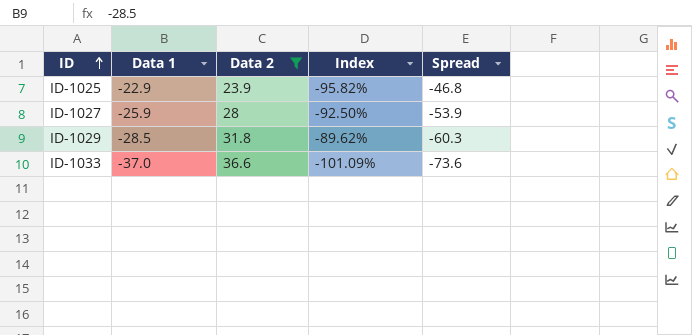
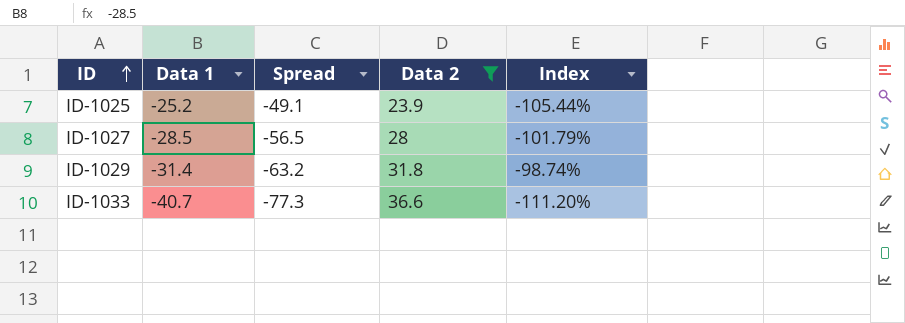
column Spread | position: 5 -> 3
ID-1025 | Data 1: -22.9 -> -25.2
ID-1025 | Spread: -46.8 -> -49.1
ID-1025 | Index: -95.82% -> -105.44%
ID-1027 | Data 1: -25.9 -> -28.5
ID-1027 | Spread: -53.9 -> -56.5
ID-1027 | Index: -92.50% -> -101.79%
ID-1029 | Data 1: -28.5 -> -31.4
ID-1029 | Spread: -60.3 -> -63.2
ID-1029 | Index: -89.62% -> -98.74%
ID-1033 | Data 1: -37.0 -> -40.7
ID-1033 | Spread: -73.6 -> -77.3
ID-1033 | Index: -101.09% -> -111.20%

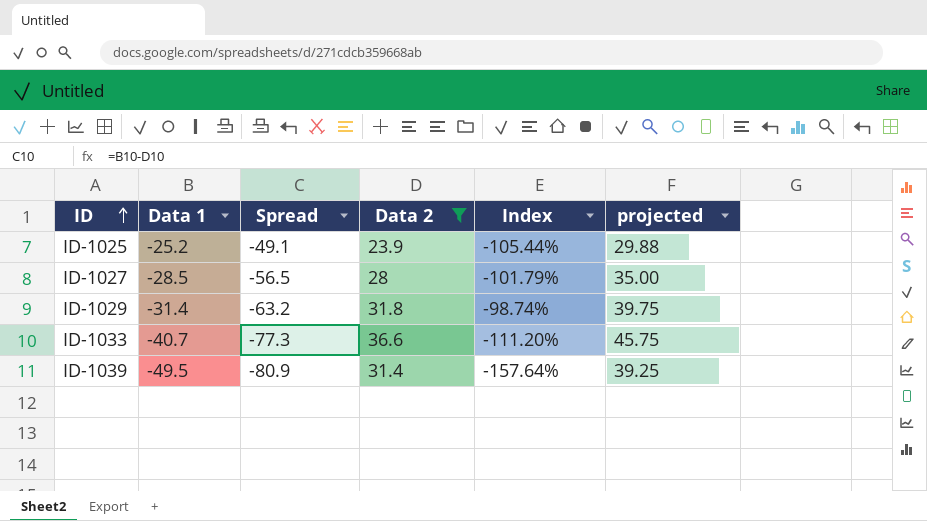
column projected | formula: none -> [Data 2] * 1.25
row ID-1039: none -> -49.5 | -80.9 | 31.4 | -157.64% | 39.25

